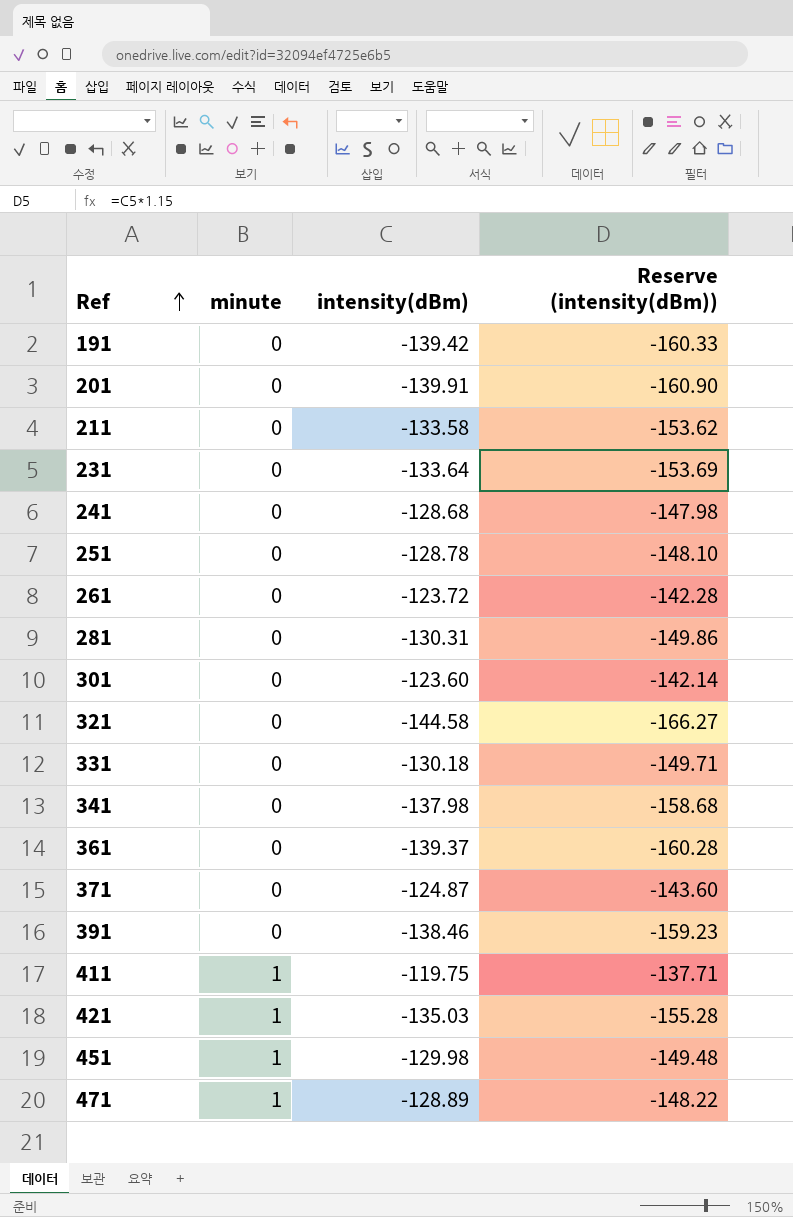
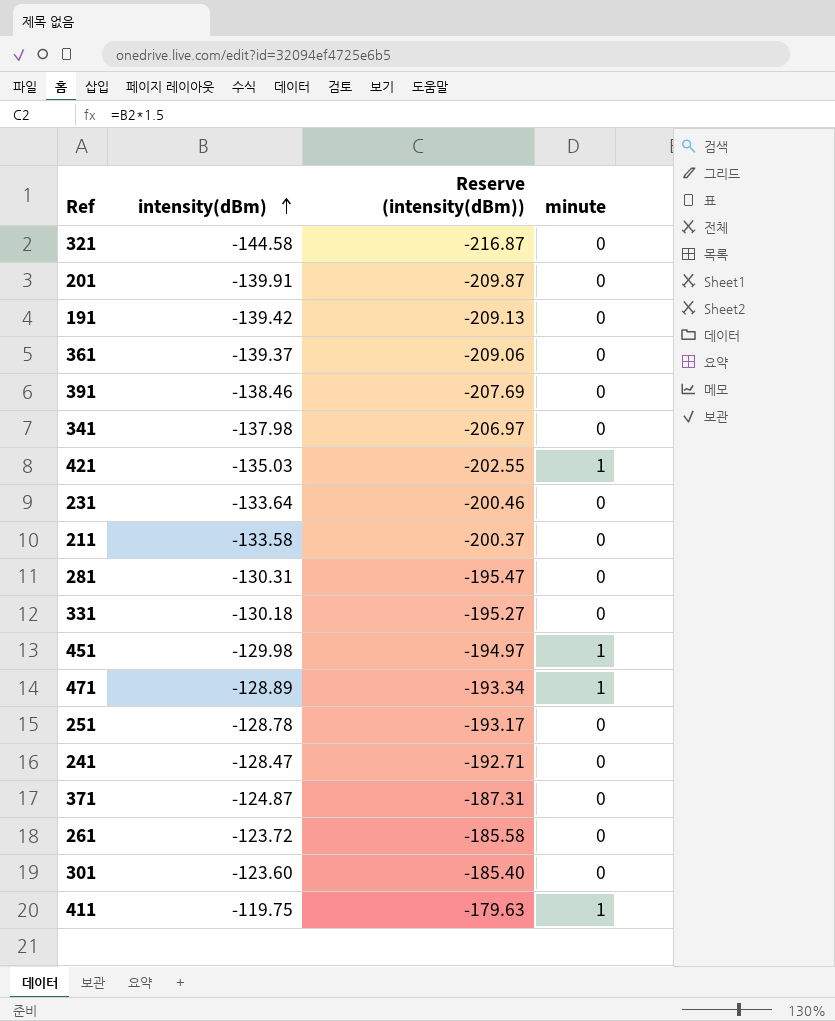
row order: Ref ascending -> intensity(dBm) ascending
column Reserve (intensity(dBm)) | formula: [intensity(dBm)] * 1.15 -> [intensity(dBm)] * 1.5
column minute | position: 2 -> 4
241 | intensity(dBm): -128.68 -> -128.47

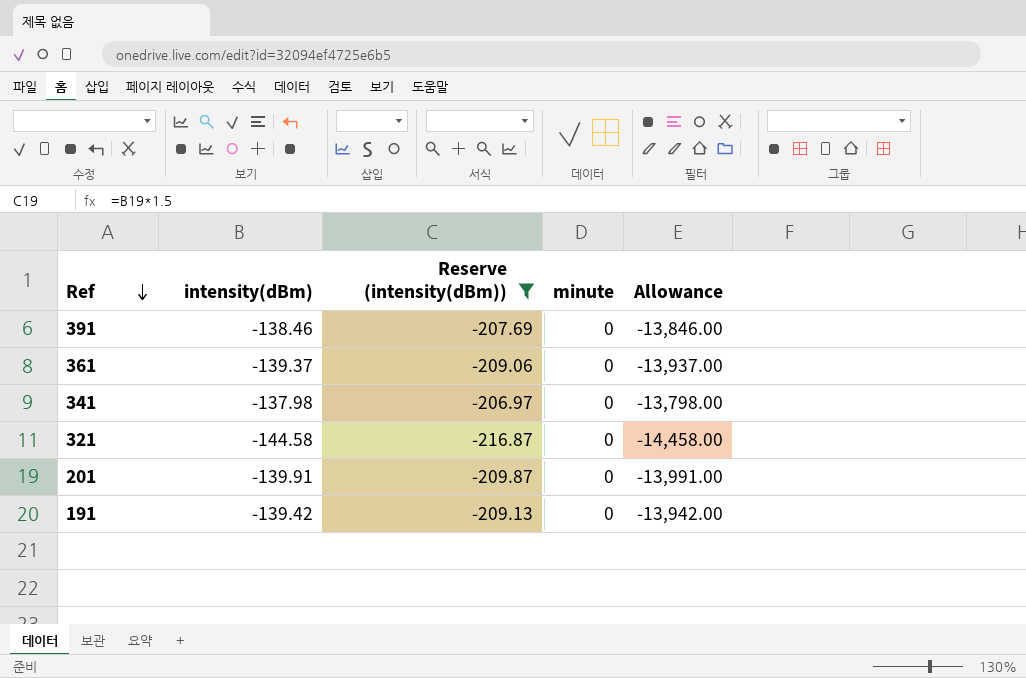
filter: none -> Reserve (intensity(dBm)) <= -206.97
row order: intensity(dBm) ascending -> Ref descending
column Allowance | formula: none -> [intensity(dBm)] * 100

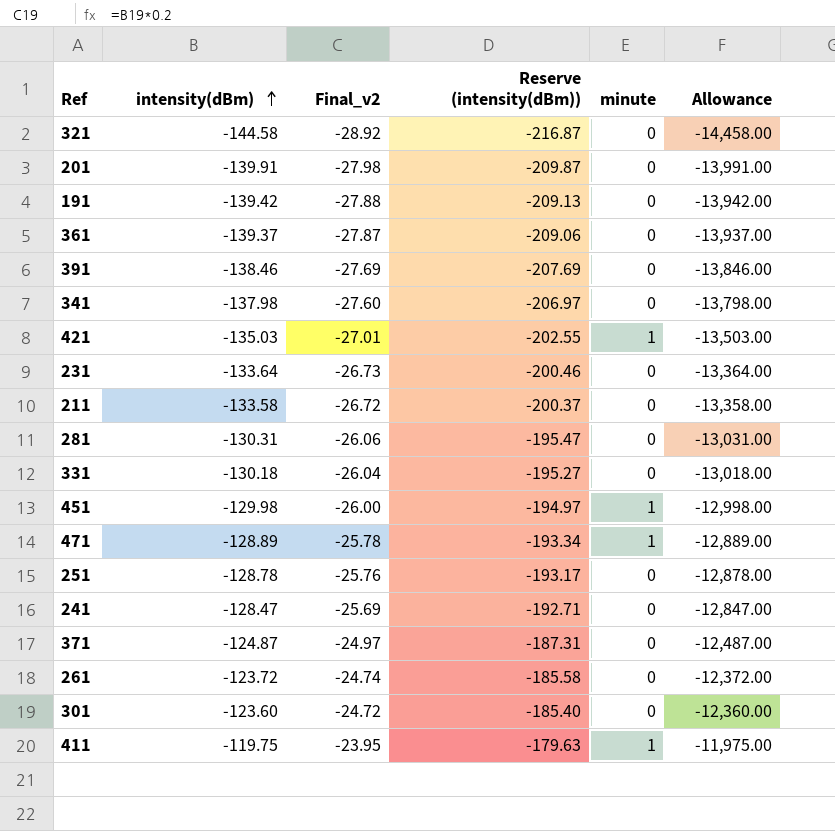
filter: Reserve (intensity(dBm)) <= -206.97 -> none
row order: Ref descending -> intensity(dBm) ascending
column Final_v2 | formula: none -> [intensity(dBm)] * 0.2

